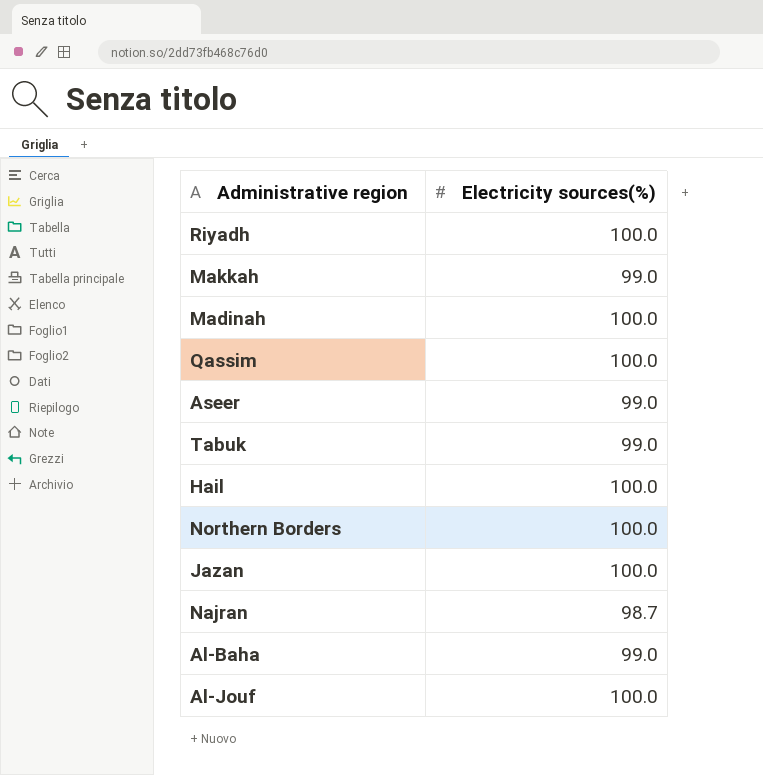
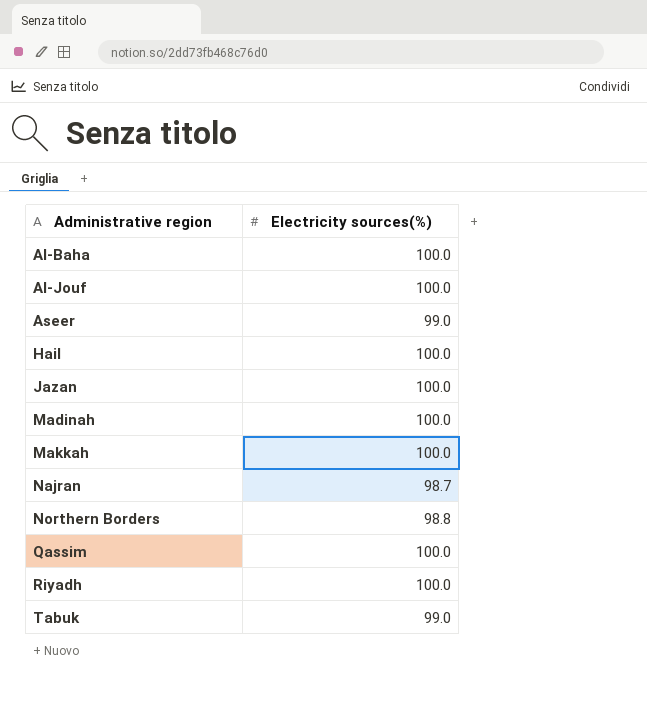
row order: none -> Administrative region ascending
Al-Baha | Electricity sources(%): 99.0 -> 100.0
Makkah | Electricity sources(%): 99.0 -> 100.0
Northern Borders | Electricity sources(%): 100.0 -> 98.8

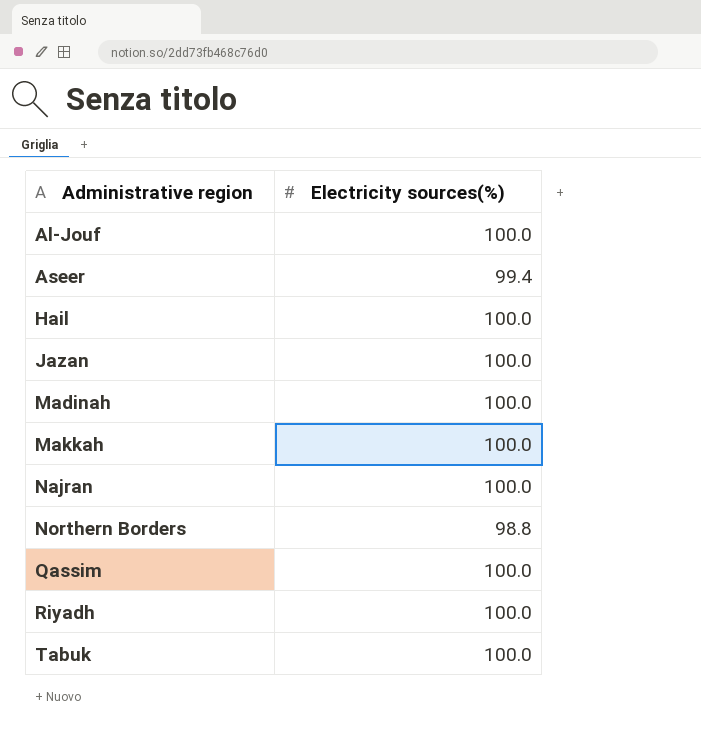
row Al-Baha: 100.0 -> none
Aseer | Electricity sources(%): 99.0 -> 99.4
Najran | Electricity sources(%): 98.7 -> 100.0
Tabuk | Electricity sources(%): 99.0 -> 100.0

